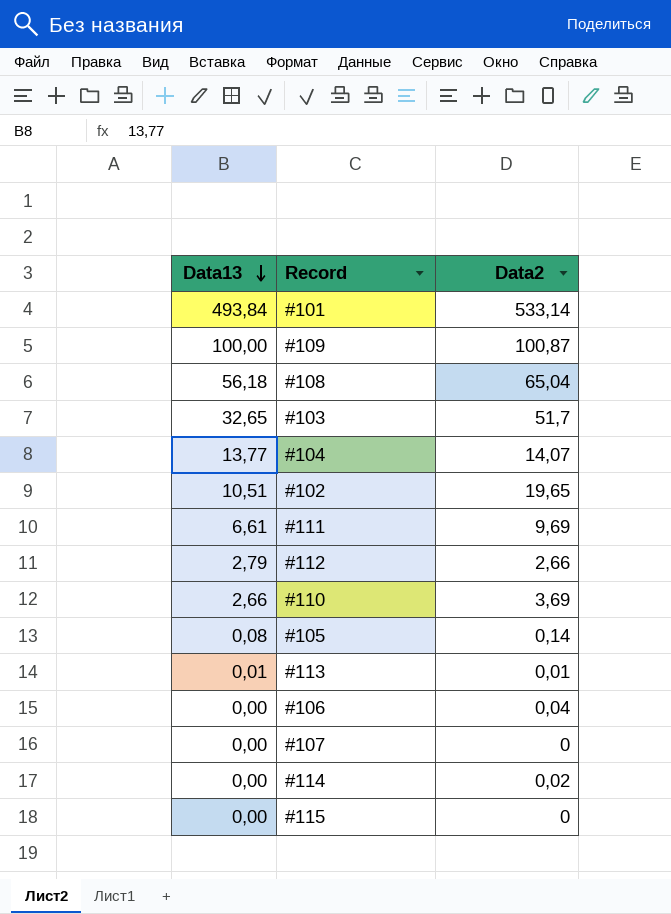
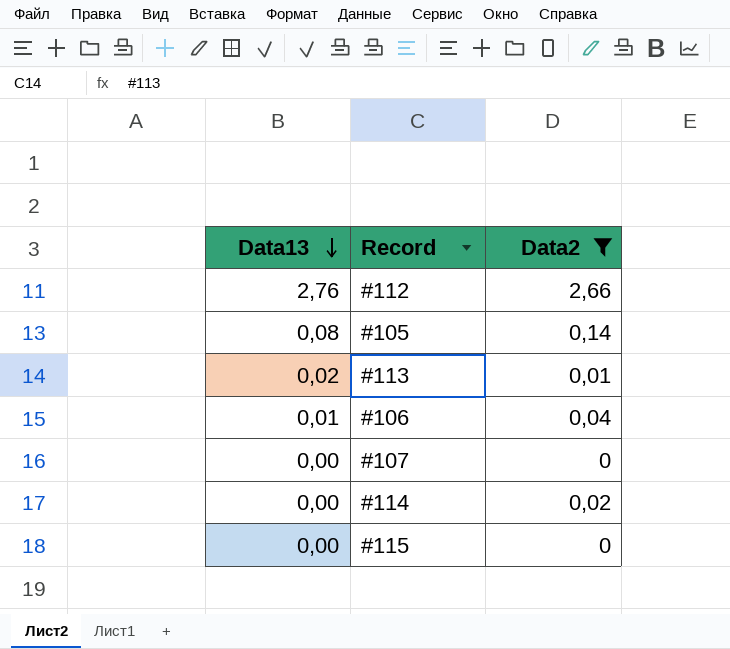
filter: none -> Data2 <= 2,66
#112 | Data13: 2,79 -> 2,76
#113 | Data13: 0,01 -> 0,02
#106 | Data13: 0,00 -> 0,01

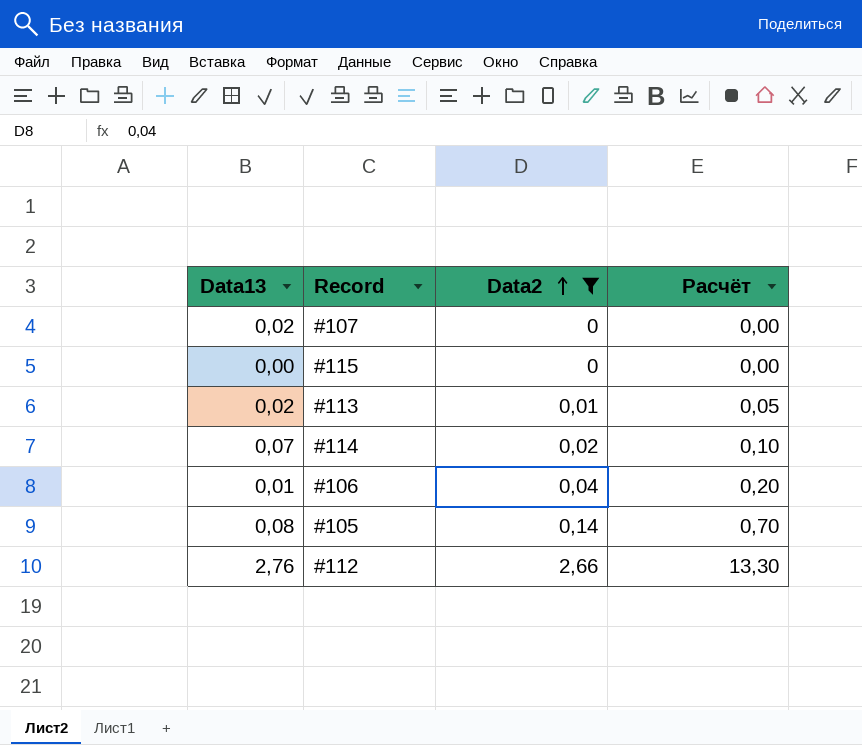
row order: Data13 descending -> Data2 ascending
column Расчёт | formula: none -> [Data2] * 5
#107 | Data13: 0,00 -> 0,02
#114 | Data13: 0,00 -> 0,07

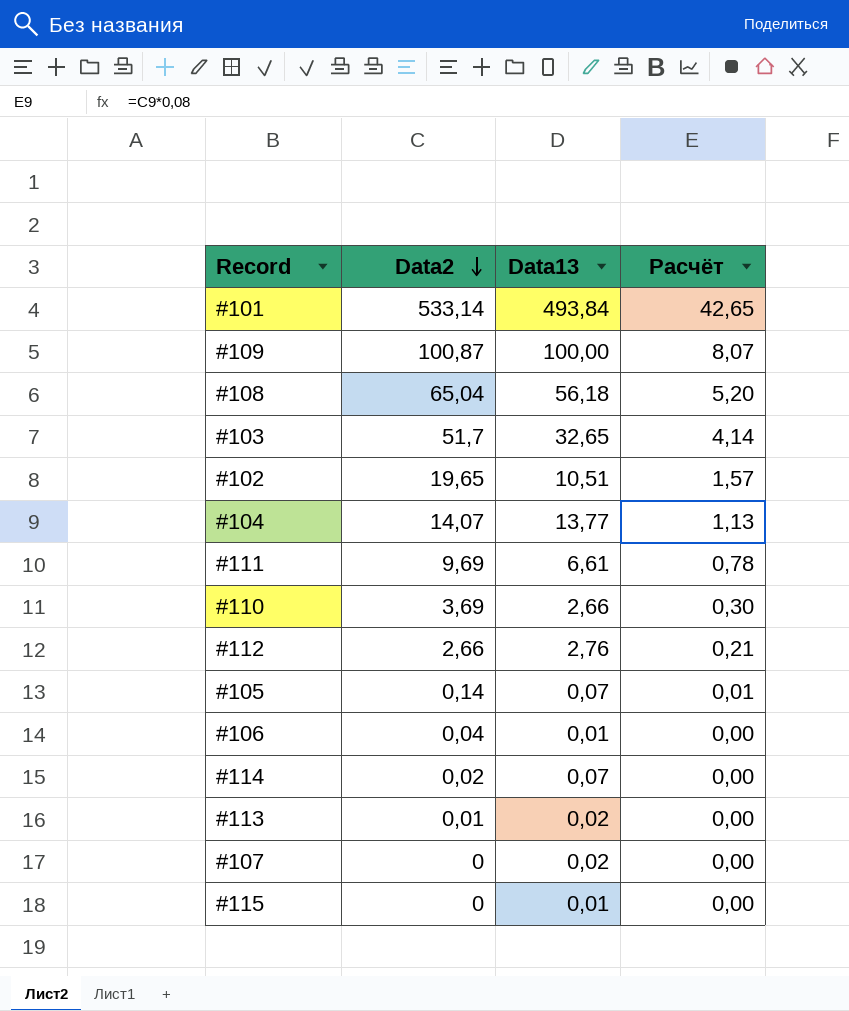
filter: Data2 <= 2,66 -> none
row order: Data2 ascending -> Data2 descending
column Data13 | position: 1 -> 3
column Расчёт | formula: [Data2] * 5 -> [Data2] * 0,08
#105 | Data13: 0,08 -> 0,07
#115 | Data13: 0,00 -> 0,01

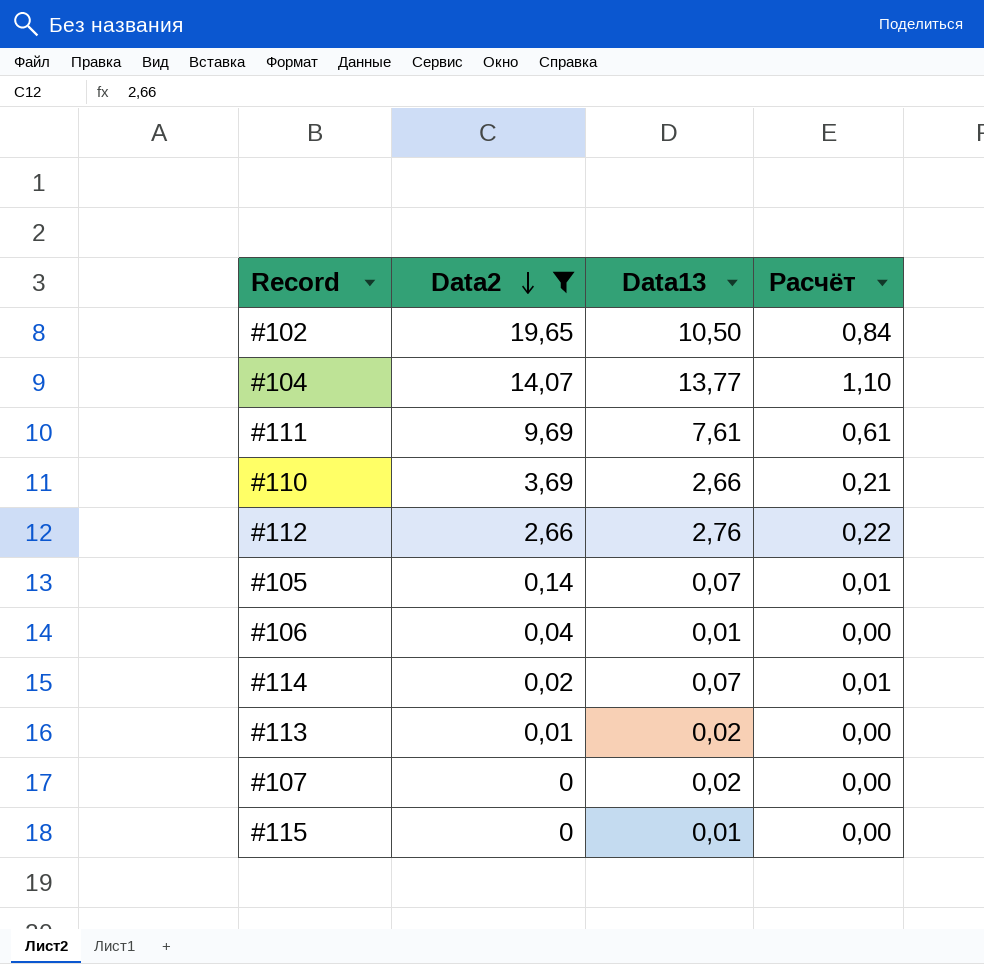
filter: none -> Data2 <= 19,65
column Расчёт | formula: [Data2] * 0,08 -> [Data13] * 0,08
#102 | Data13: 10,51 -> 10,50
#111 | Data13: 6,61 -> 7,61

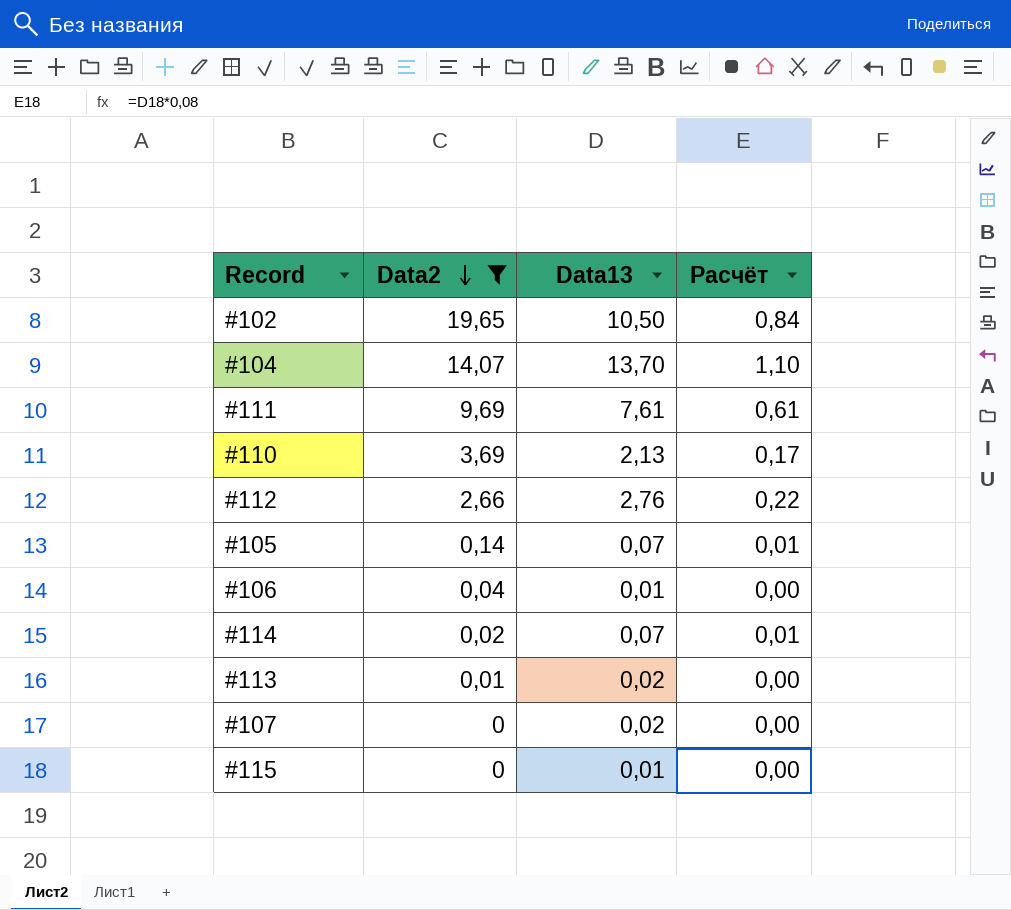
#104 | Data13: 13,77 -> 13,70
#110 | Data13: 2,66 -> 2,13
#110 | Расчёт: 0,21 -> 0,17

